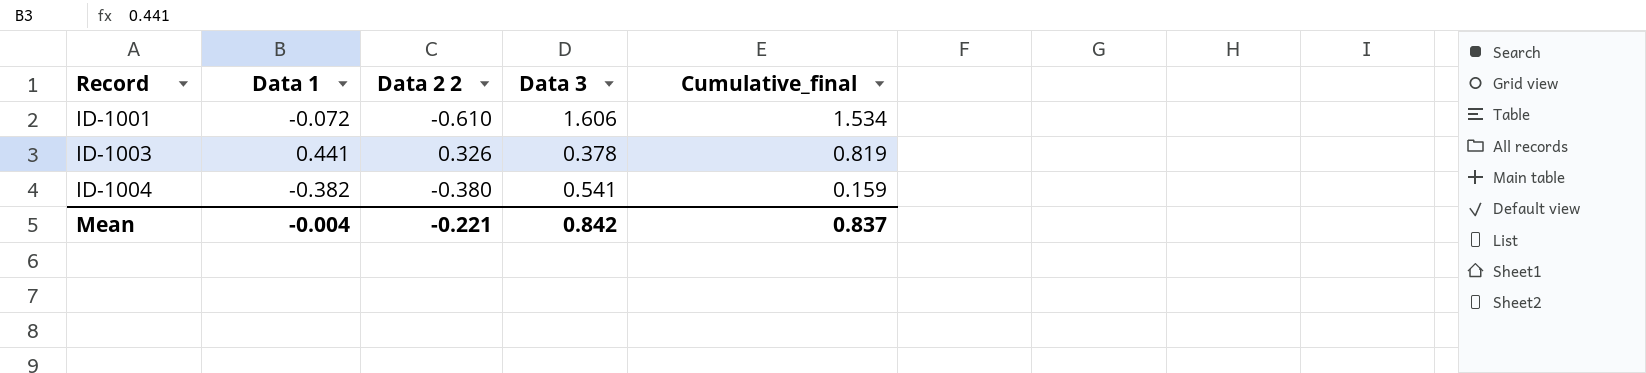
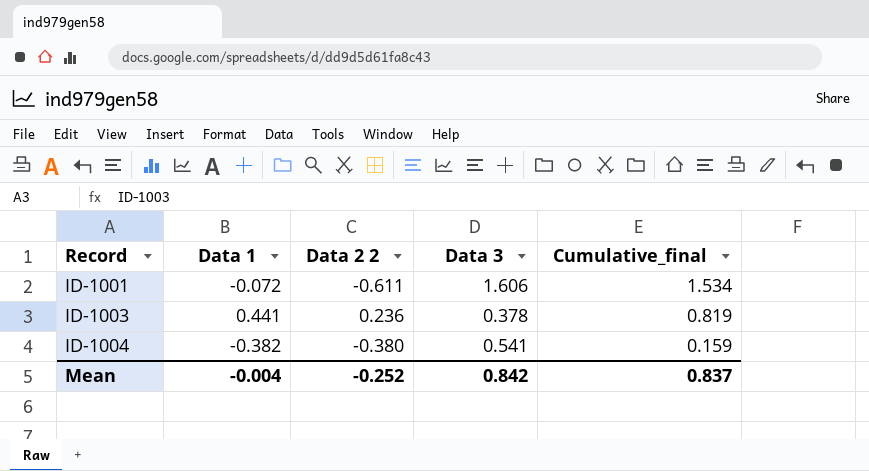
ID-1001 | Data 2 2: -0.610 -> -0.611
ID-1003 | Data 2 2: 0.326 -> 0.236
Mean | Data 2 2: -0.221 -> -0.252

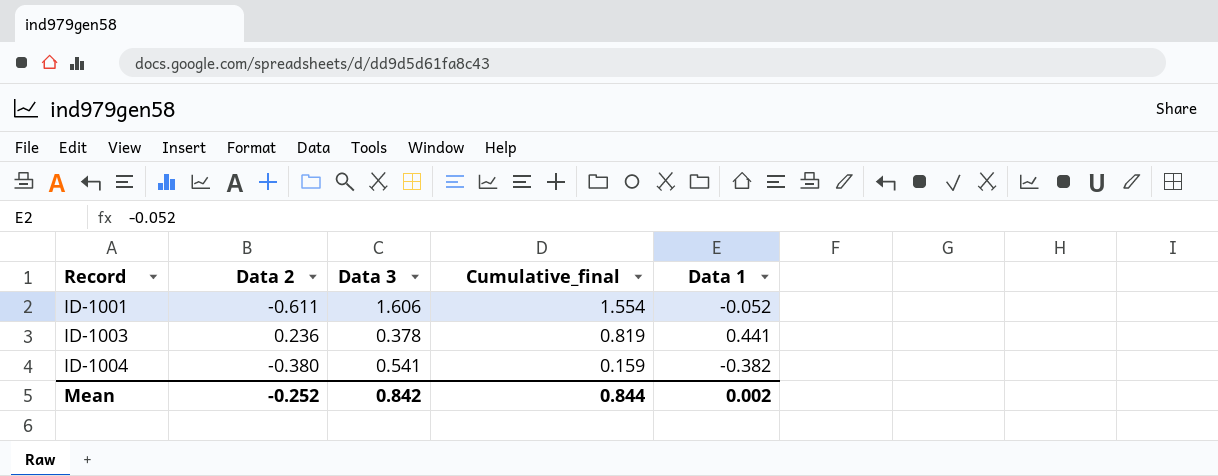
column name: Data 2 2 -> Data 2
column Data 1 | position: 2 -> 5
ID-1001 | Cumulative_final: 1.534 -> 1.554
ID-1001 | Data 1: -0.072 -> -0.052
Mean | Cumulative_final: 0.837 -> 0.844
Mean | Data 1: -0.004 -> 0.002

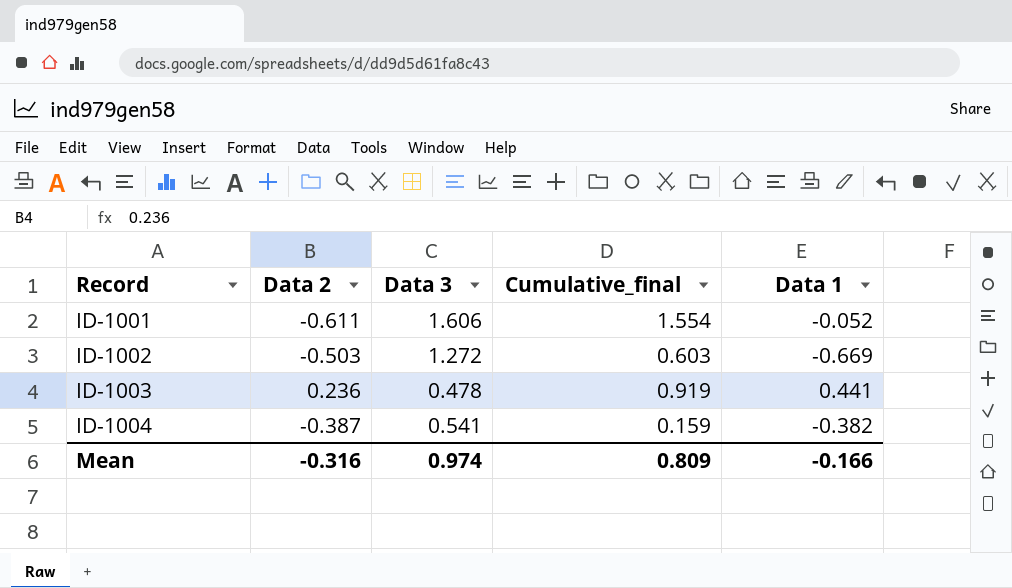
row ID-1002: none -> -0.503 | 1.272 | 0.603 | -0.669
ID-1003 | Data 3: 0.378 -> 0.478
ID-1003 | Cumulative_final: 0.819 -> 0.919
ID-1004 | Data 2: -0.380 -> -0.387
Mean | Data 2: -0.252 -> -0.316
Mean | Data 3: 0.842 -> 0.974
Mean | Cumulative_final: 0.844 -> 0.809
Mean | Data 1: 0.002 -> -0.166

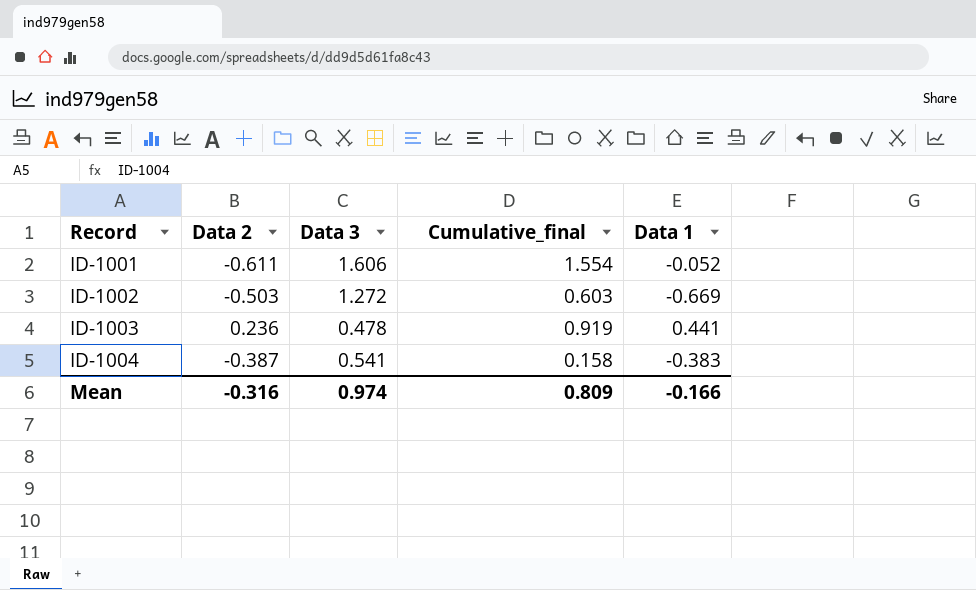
ID-1004 | Cumulative_final: 0.159 -> 0.158
ID-1004 | Data 1: -0.382 -> -0.383

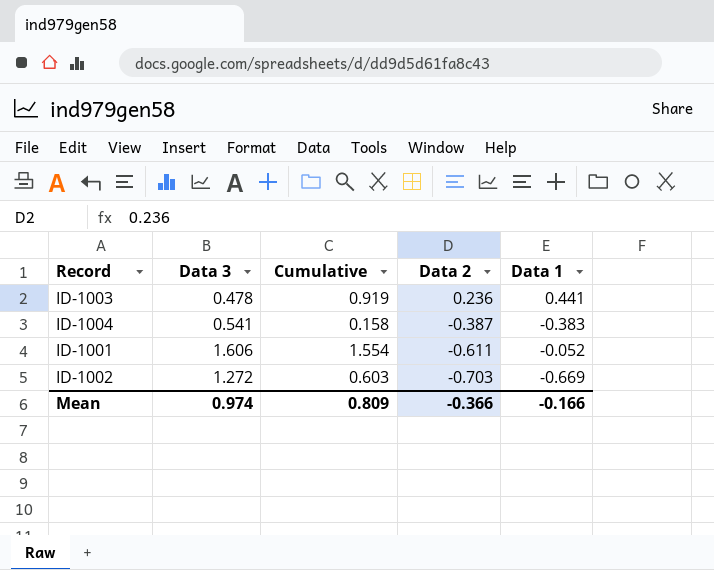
row order: Record ascending -> Data 2 descending
column name: Cumulative_final -> Cumulative
column Data 2 | position: 2 -> 4
ID-1002 | Data 2: -0.503 -> -0.703
Mean | Data 2: -0.316 -> -0.366

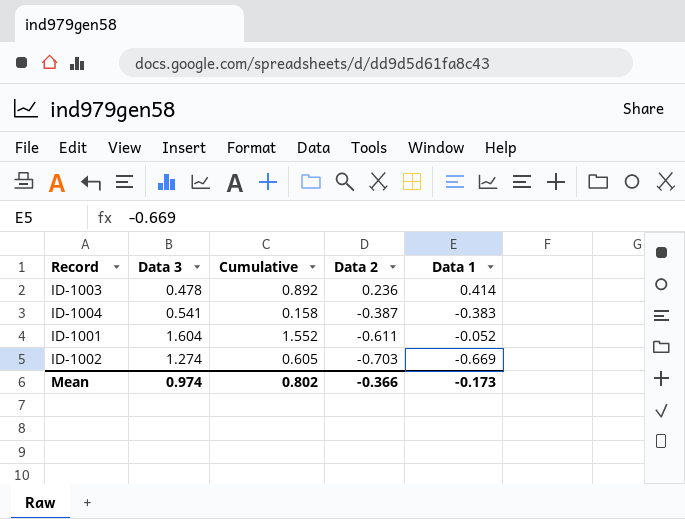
ID-1003 | Cumulative: 0.919 -> 0.892
ID-1003 | Data 1: 0.441 -> 0.414
ID-1001 | Data 3: 1.606 -> 1.604
ID-1001 | Cumulative: 1.554 -> 1.552
ID-1002 | Data 3: 1.272 -> 1.274
ID-1002 | Cumulative: 0.603 -> 0.605
Mean | Cumulative: 0.809 -> 0.802
Mean | Data 1: -0.166 -> -0.173

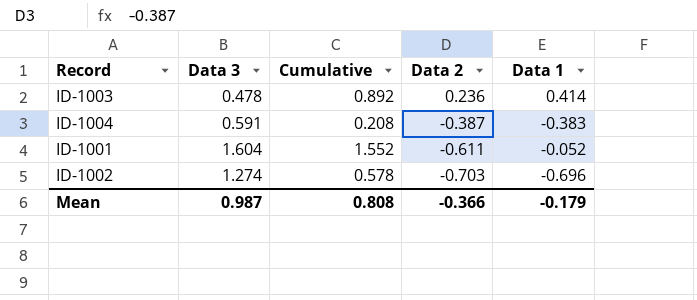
ID-1004 | Data 3: 0.541 -> 0.591
ID-1004 | Cumulative: 0.158 -> 0.208
ID-1002 | Cumulative: 0.605 -> 0.578
ID-1002 | Data 1: -0.669 -> -0.696
Mean | Data 3: 0.974 -> 0.987
Mean | Cumulative: 0.802 -> 0.808
Mean | Data 1: -0.173 -> -0.179

